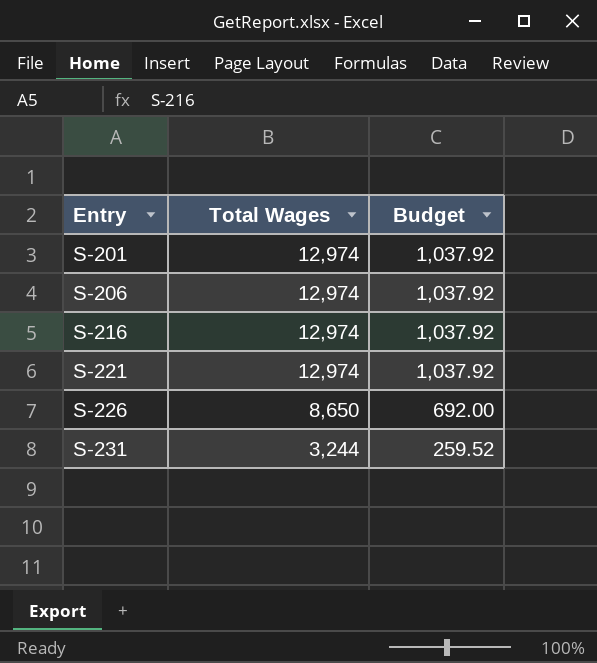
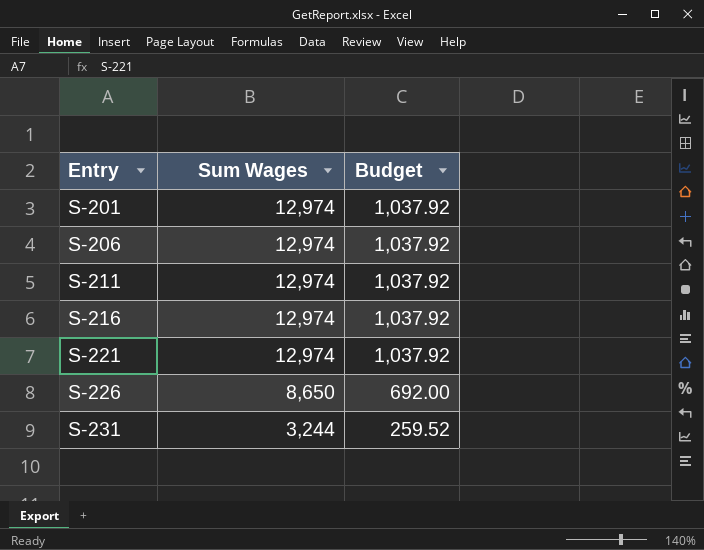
column name: Total Wages -> Sum Wages
row S-211: none -> 12,974 | 1,037.92

